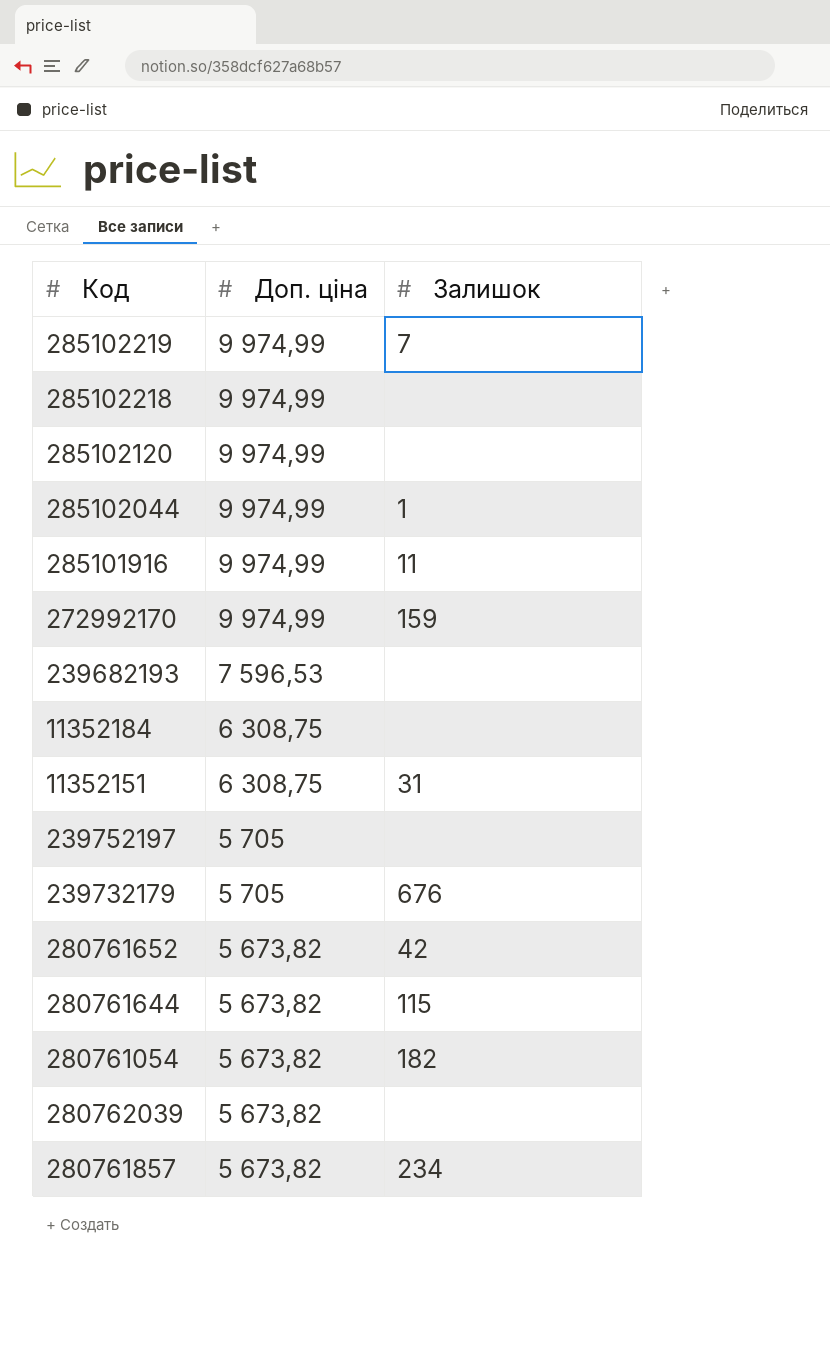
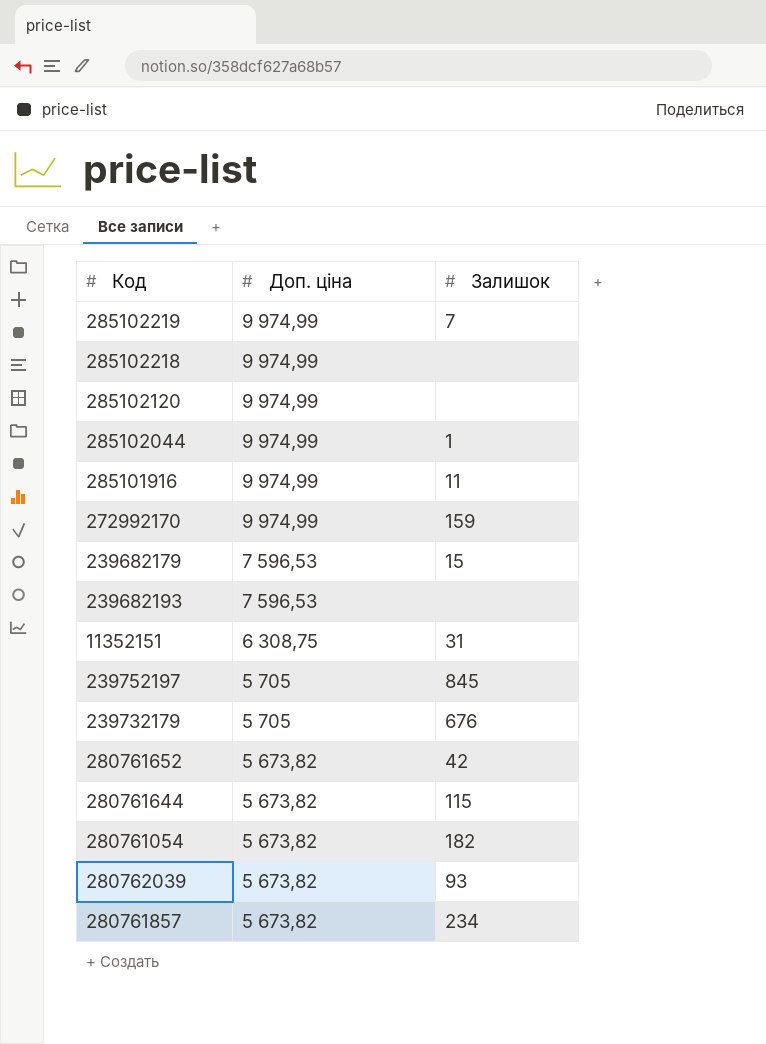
row 11352184: 6 308,75 | none -> none
row 239682179: none -> 7 596,53 | 15
239752197 | Залишок: none -> 845
280762039 | Залишок: none -> 93

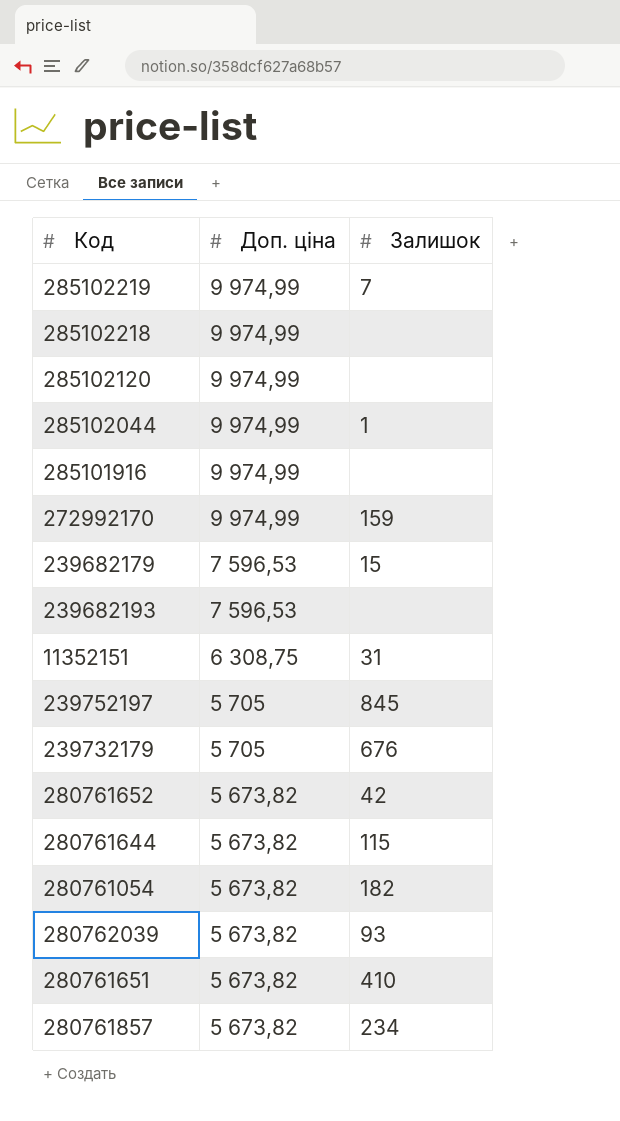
285101916 | Залишок: 11 -> none
row 280761651: none -> 5 673,82 | 410

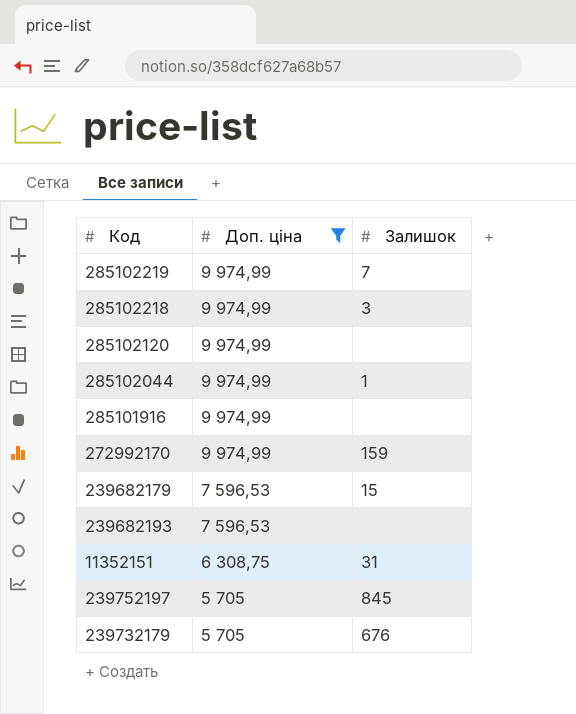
filter: none -> Доп. ціна != 5 673,82
285102218 | Залишок: none -> 3

